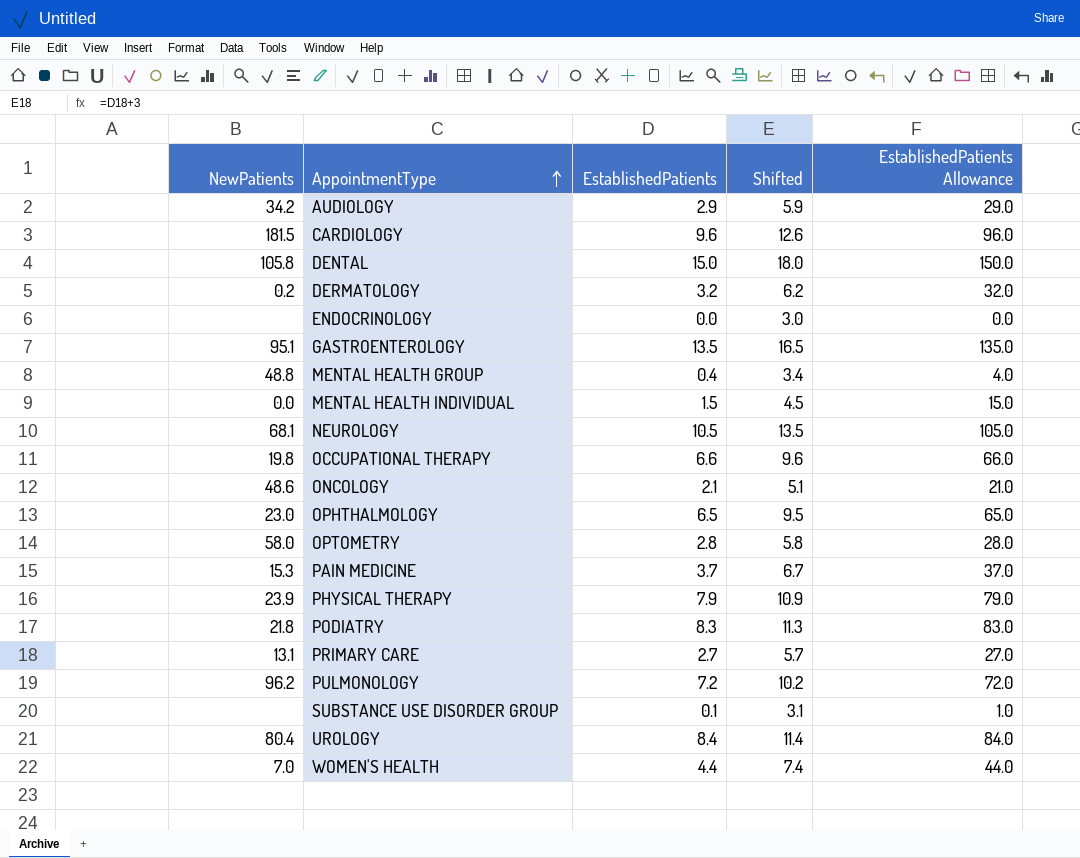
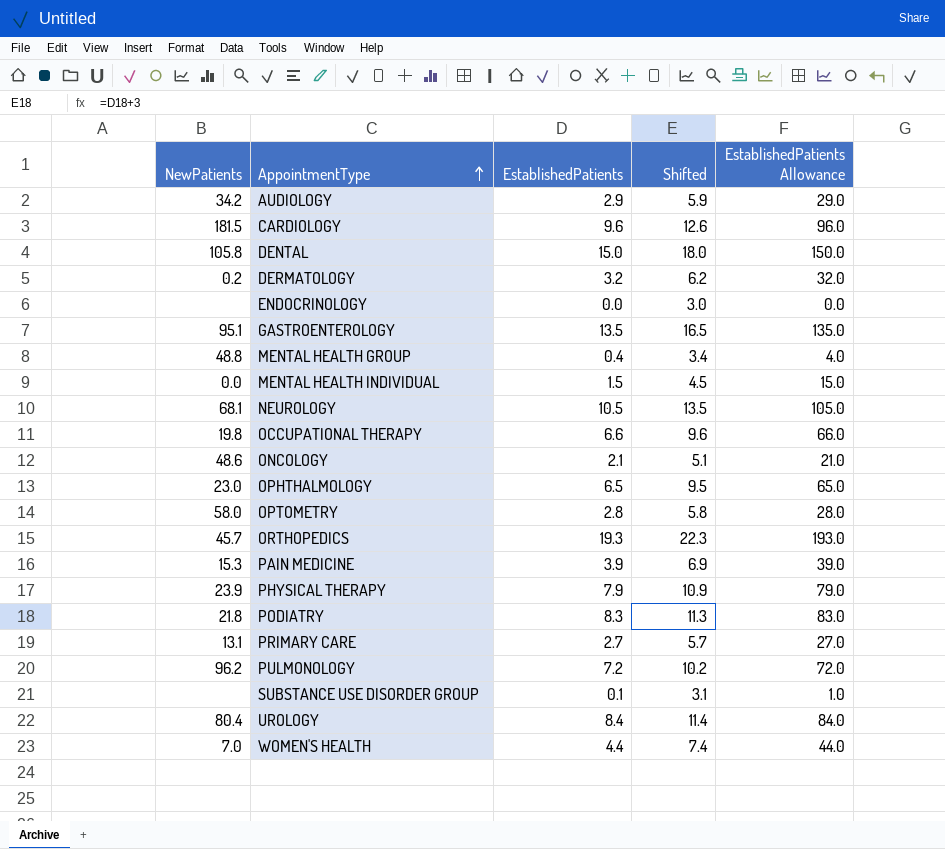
row ORTHOPEDICS: none -> 45.7 | 19.3 | 22.3 | 193.0
PAIN MEDICINE | EstablishedPatients: 3.7 -> 3.9
PAIN MEDICINE | Shifted: 6.7 -> 6.9
PAIN MEDICINE | EstablishedPatients Allowance: 37.0 -> 39.0

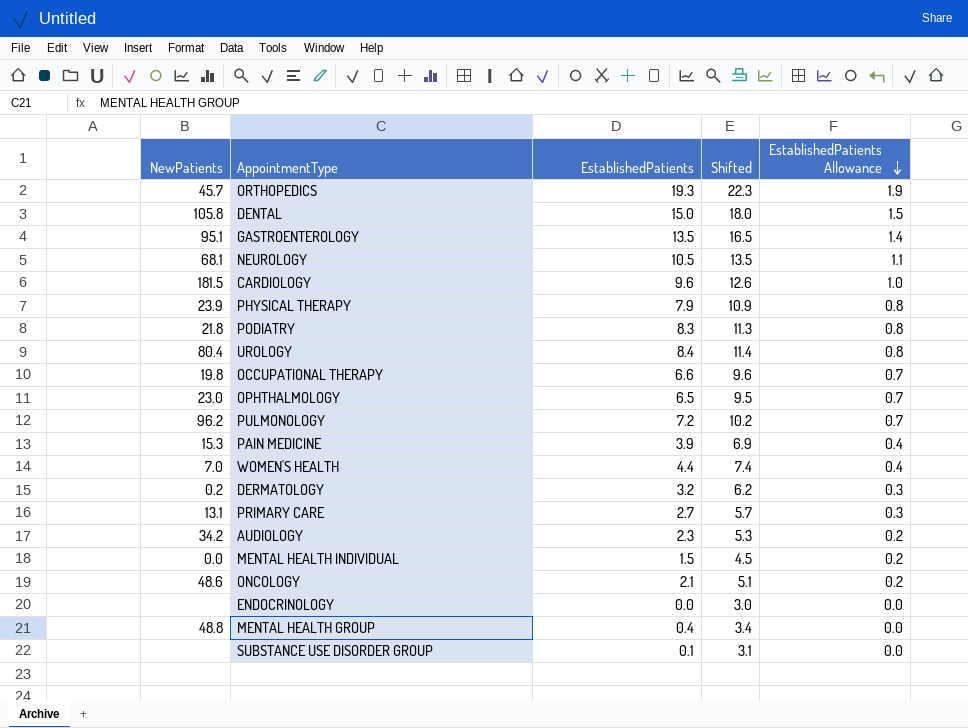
row order: AppointmentType ascending -> EstablishedPatients Allowance descending
column EstablishedPatients Allowance | formula: [EstablishedPatients] * 10 -> [EstablishedPatients] * 0.1
row OPTOMETRY: 58.0 | 2.8 | 5.8 | 28.0 -> none
AUDIOLOGY | EstablishedPatients: 2.9 -> 2.3
AUDIOLOGY | Shifted: 5.9 -> 5.3

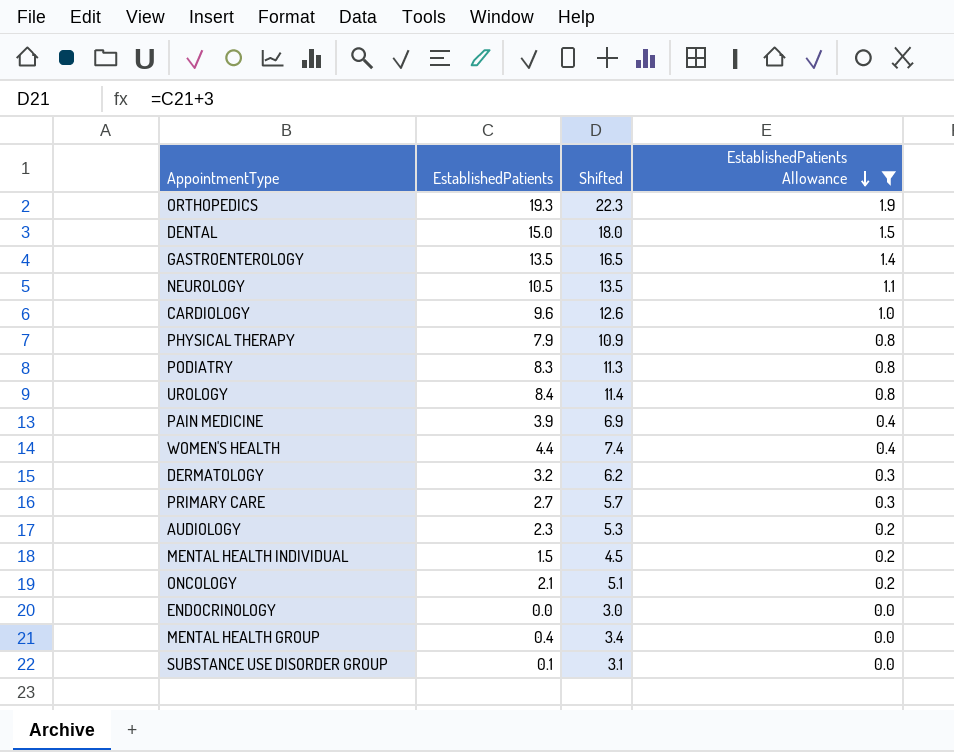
filter: none -> EstablishedPatients Allowance != 0.7
column NewPatients | position: 1 -> none

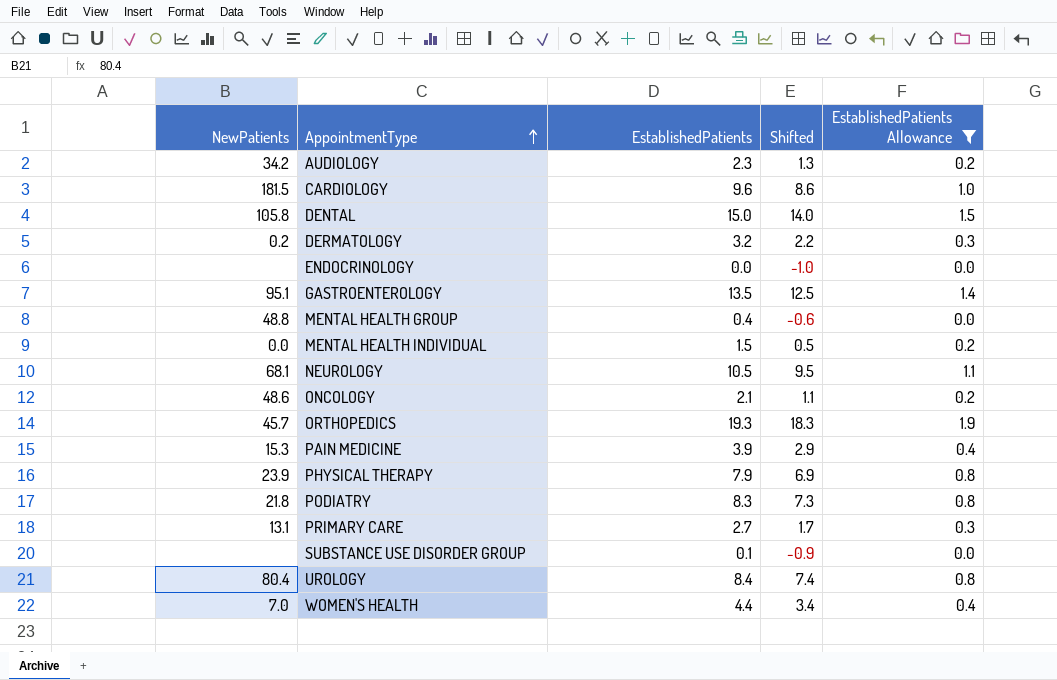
row order: EstablishedPatients Allowance descending -> AppointmentType ascending
column NewPatients | position: none -> 1
column Shifted | formula: [EstablishedPatients] + 3 -> [EstablishedPatients] - 1

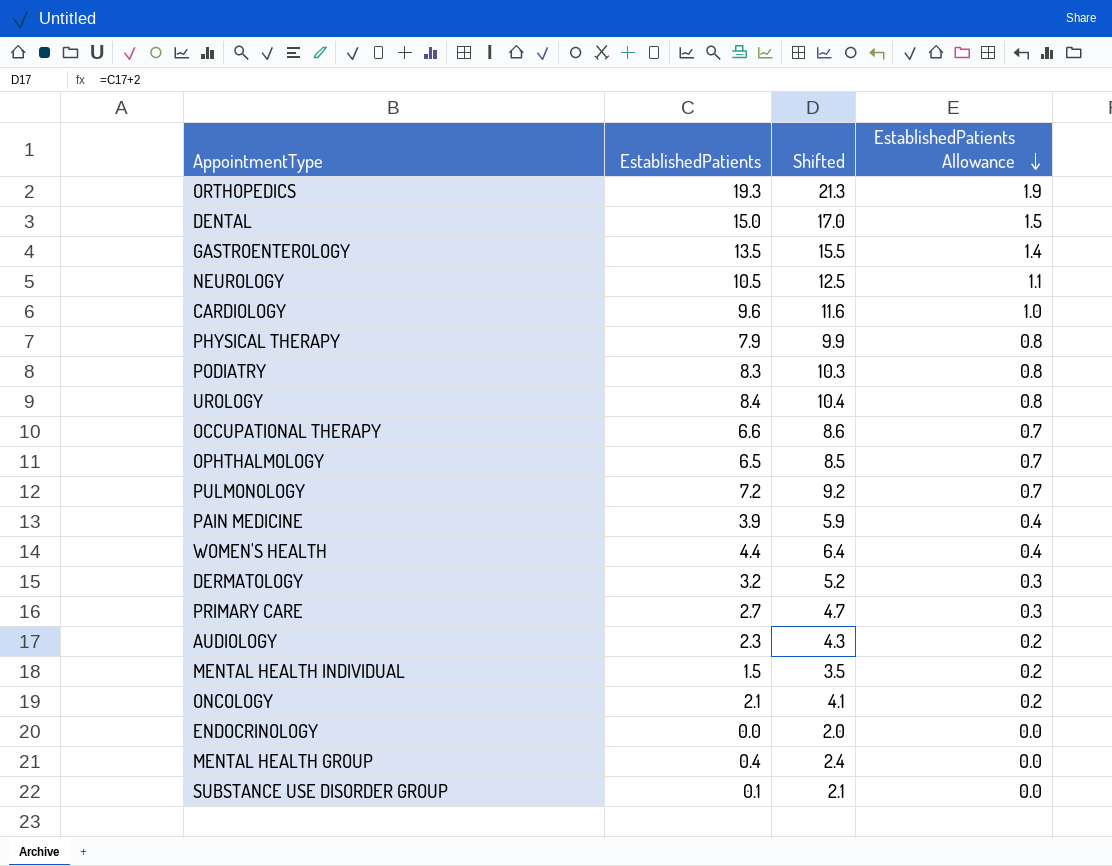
filter: EstablishedPatients Allowance != 0.7 -> none
row order: AppointmentType ascending -> EstablishedPatients Allowance descending
column NewPatients | position: 1 -> none
column Shifted | formula: [EstablishedPatients] - 1 -> [EstablishedPatients] + 2

